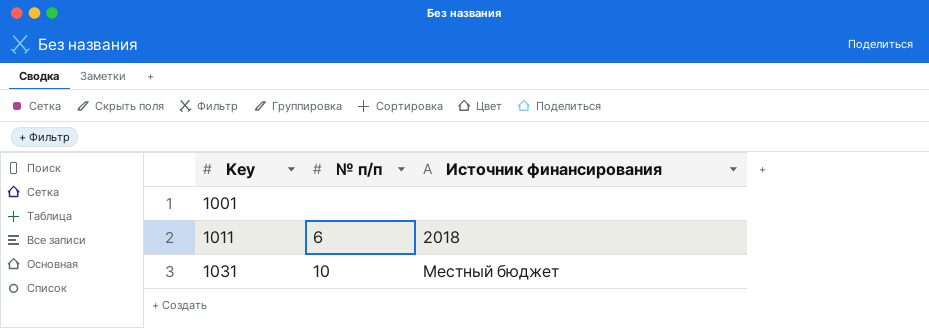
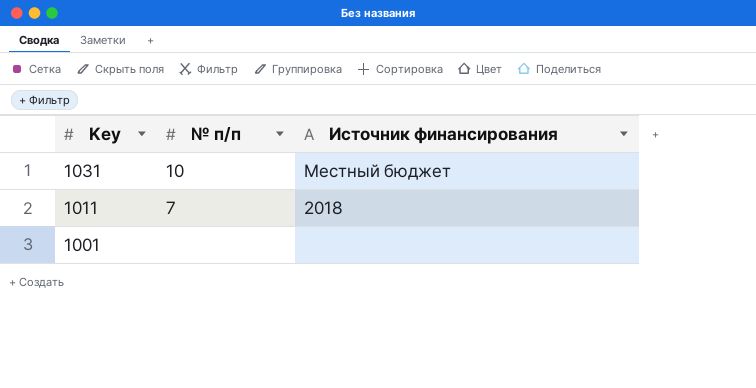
row order: Key ascending -> Key descending
1011 | № п/п: 6 -> 7

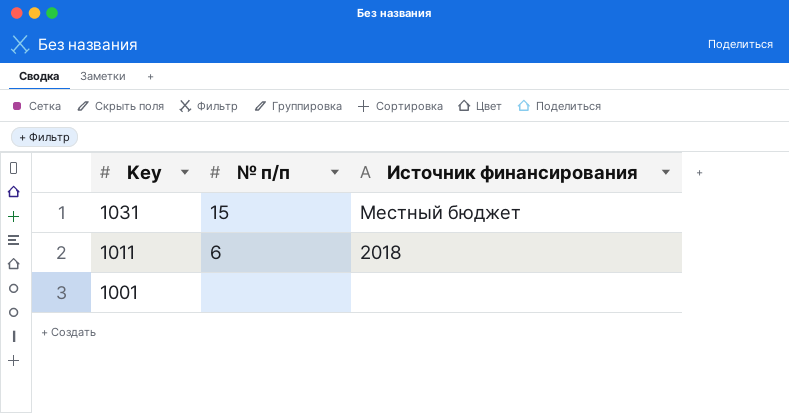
1031 | № п/п: 10 -> 15
1011 | № п/п: 7 -> 6

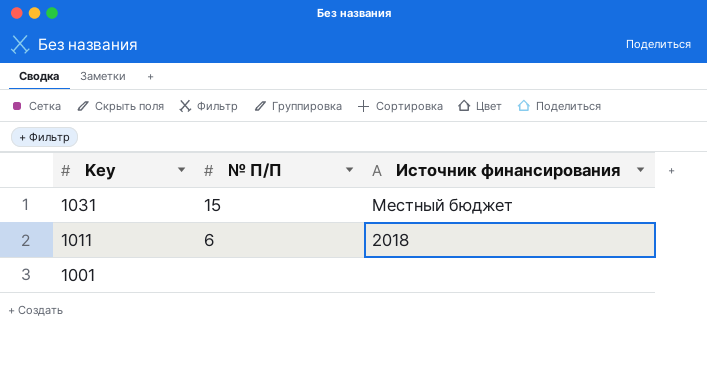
column name: № п/п -> № П/П

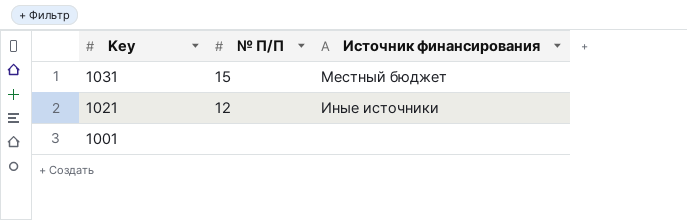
row 1011: 6 | 2018 -> none
row 1021: none -> 12 | Иные источники

